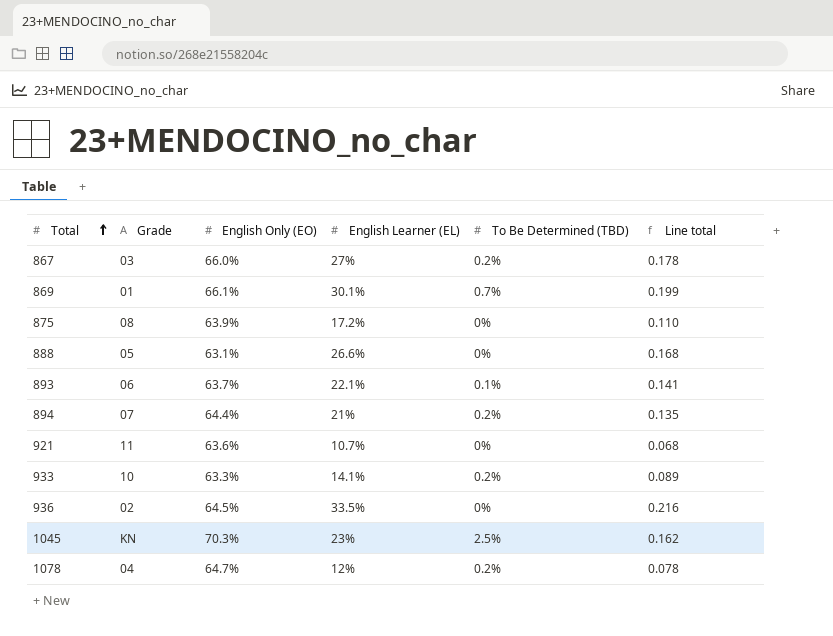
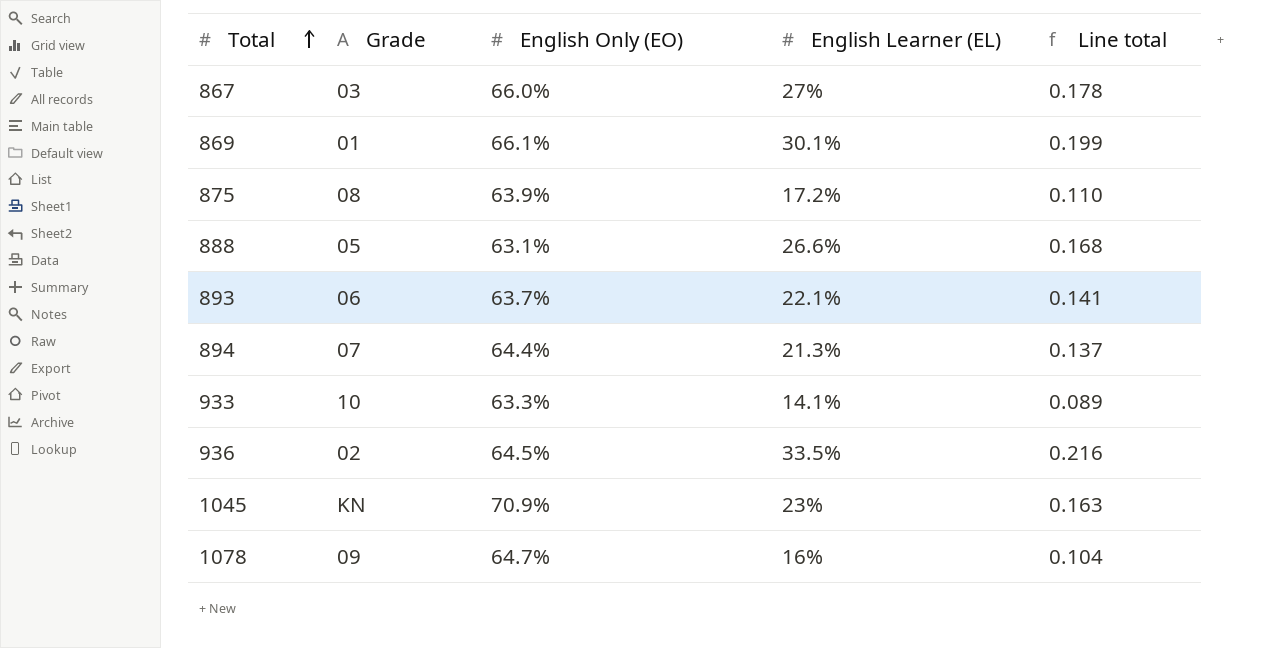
column To Be Determined (TBD) | position: 5 -> none
row 921: 11 | 63.6% | 10.7% | 0% | 0.068 -> none
894 | English Learner (EL): 21% -> 21.3%
894 | Line total: 0.135 -> 0.137
1045 | English Only (EO): 70.3% -> 70.9%
1045 | Line total: 0.162 -> 0.163
1078 | Grade: 04 -> 09
1078 | English Learner (EL): 12% -> 16%
1078 | Line total: 0.078 -> 0.104

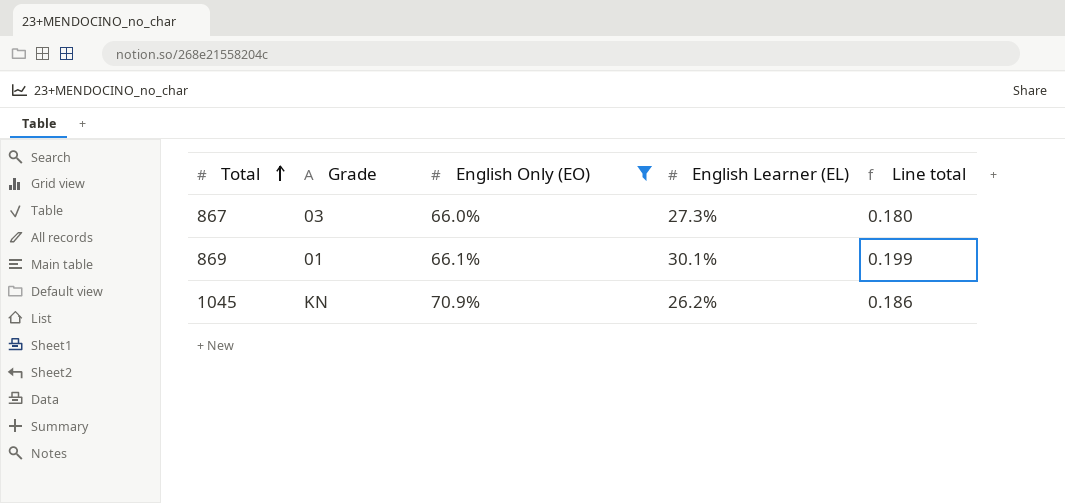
filter: none -> English Only (EO) >= 66.0%
867 | English Learner (EL): 27% -> 27.3%
867 | Line total: 0.178 -> 0.180
1045 | English Learner (EL): 23% -> 26.2%
1045 | Line total: 0.163 -> 0.186

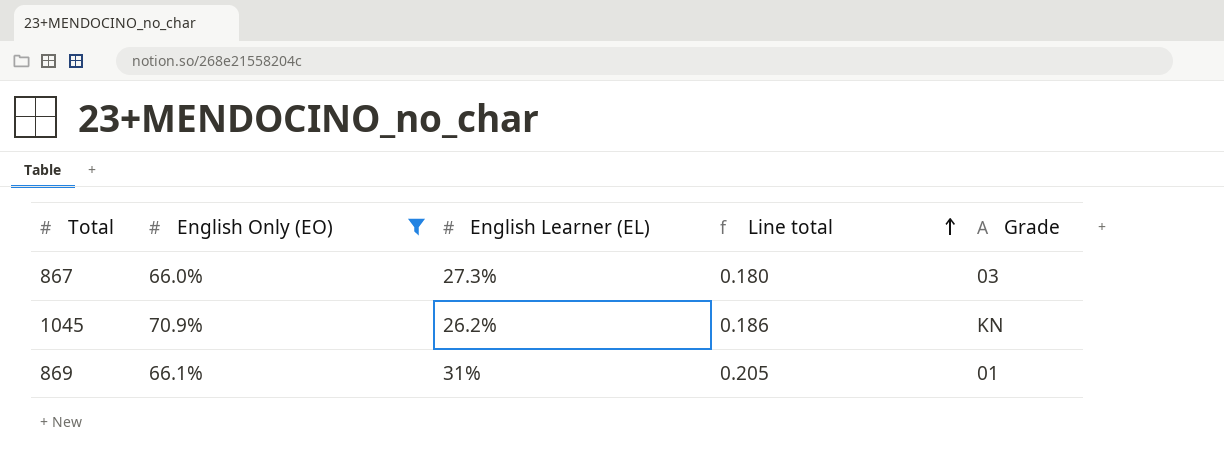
row order: Total ascending -> Line total ascending
column Grade | position: 2 -> 5
869 | English Learner (EL): 30.1% -> 31%
869 | Line total: 0.199 -> 0.205

